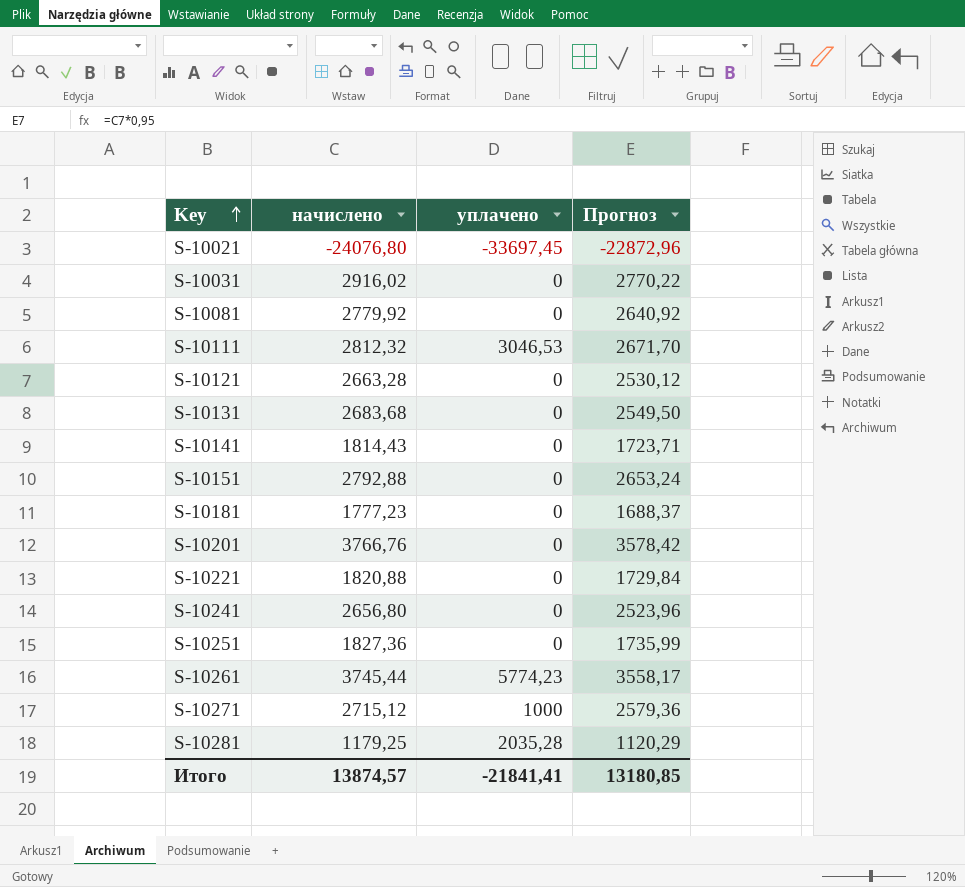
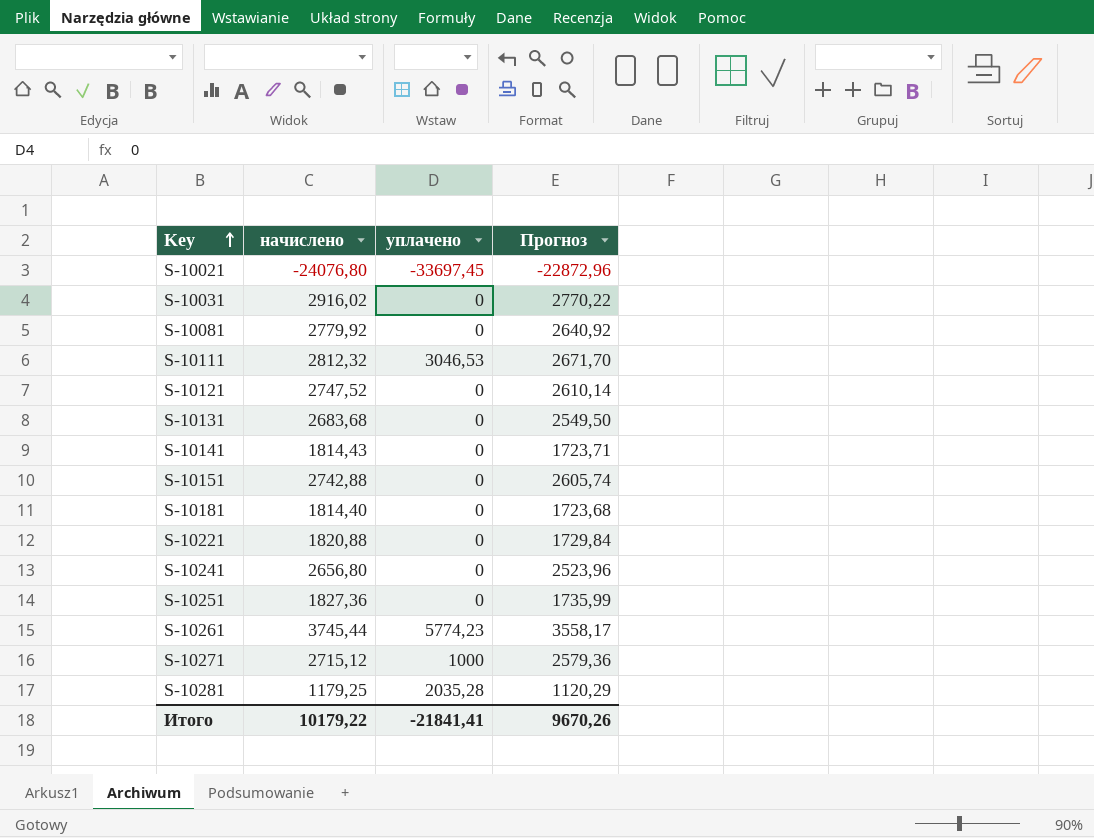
row S-10201: 3766,76 | 0 | 3578,42 -> none
S-10121 | начислено: 2663,28 -> 2747,52
S-10121 | Прогноз: 2530,12 -> 2610,14
S-10151 | начислено: 2792,88 -> 2742,88
S-10151 | Прогноз: 2653,24 -> 2605,74
S-10181 | начислено: 1777,23 -> 1814,40
S-10181 | Прогноз: 1688,37 -> 1723,68
Итого | начислено: 13874,57 -> 10179,22
Итого | Прогноз: 13180,85 -> 9670,26

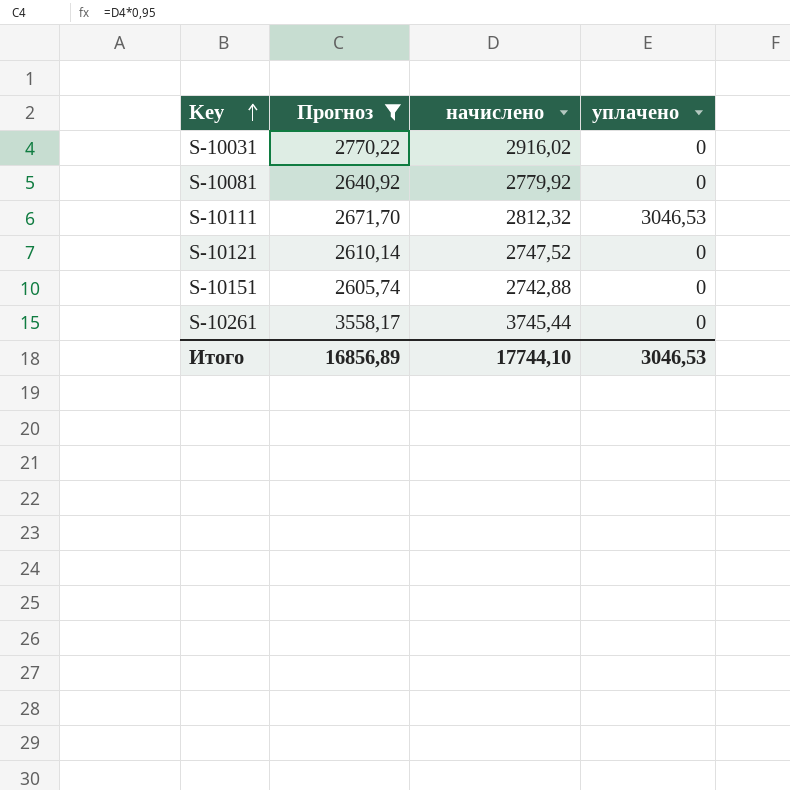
filter: none -> Прогноз >= 2605,74
column Прогноз | position: 4 -> 2
S-10261 | уплачено: 5774,23 -> 0
Итого | Прогноз: 9670,26 -> 16856,89
Итого | начислено: 10179,22 -> 17744,10
Итого | уплачено: -21841,41 -> 3046,53

